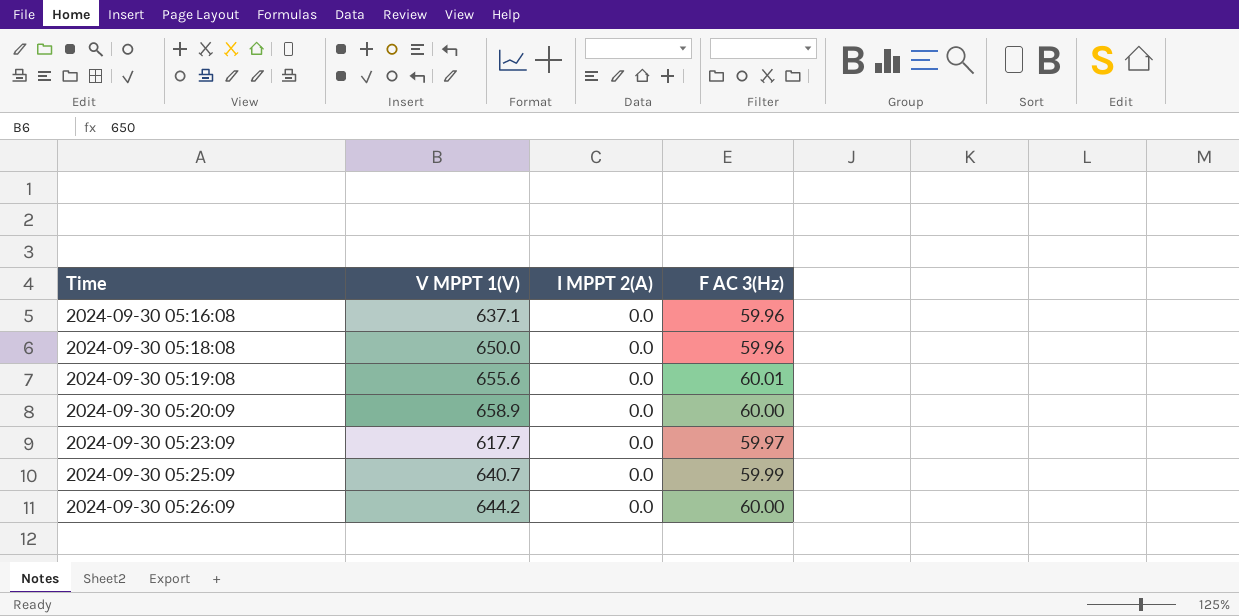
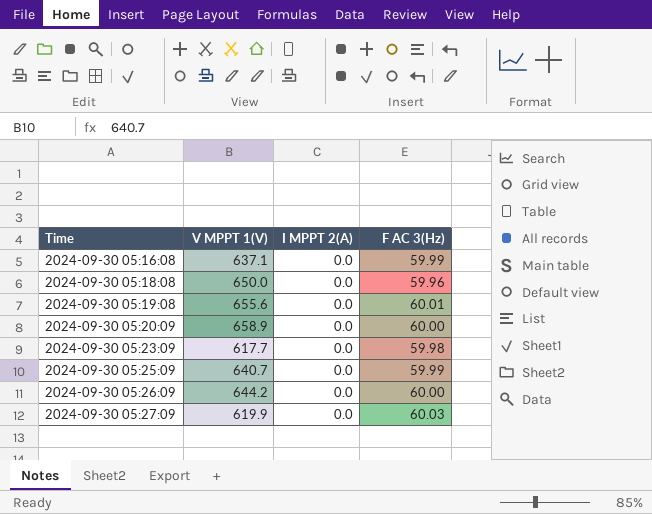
2024-09-30 05:16:08 | F AC 3(Hz): 59.96 -> 59.99
2024-09-30 05:23:09 | F AC 3(Hz): 59.97 -> 59.98
row 2024-09-30 05:27:09: none -> 619.9 | 0.0 | 60.03

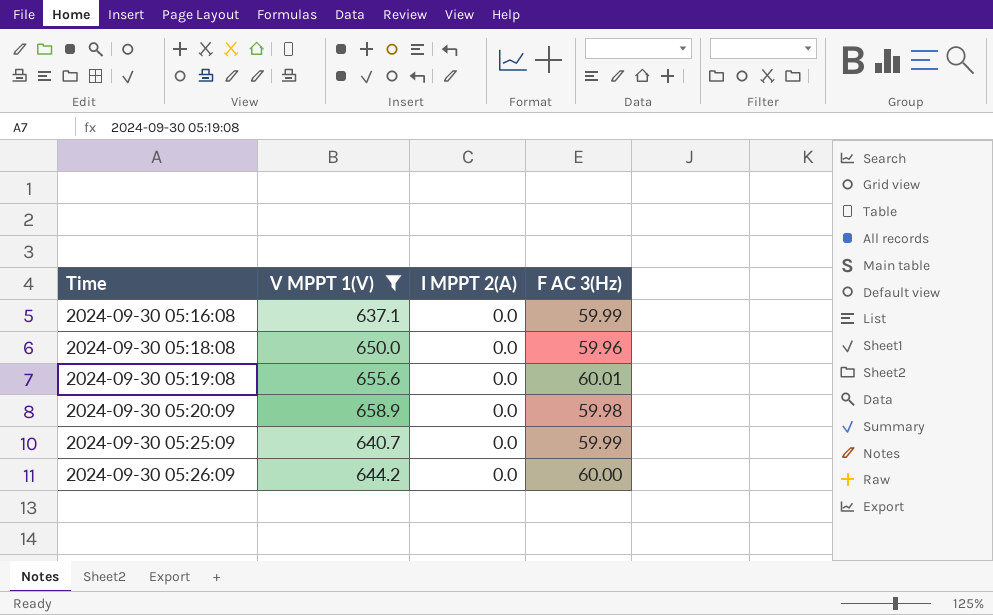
filter: none -> V MPPT 1(V) >= 637.1
2024-09-30 05:20:09 | F AC 3(Hz): 60.00 -> 59.98

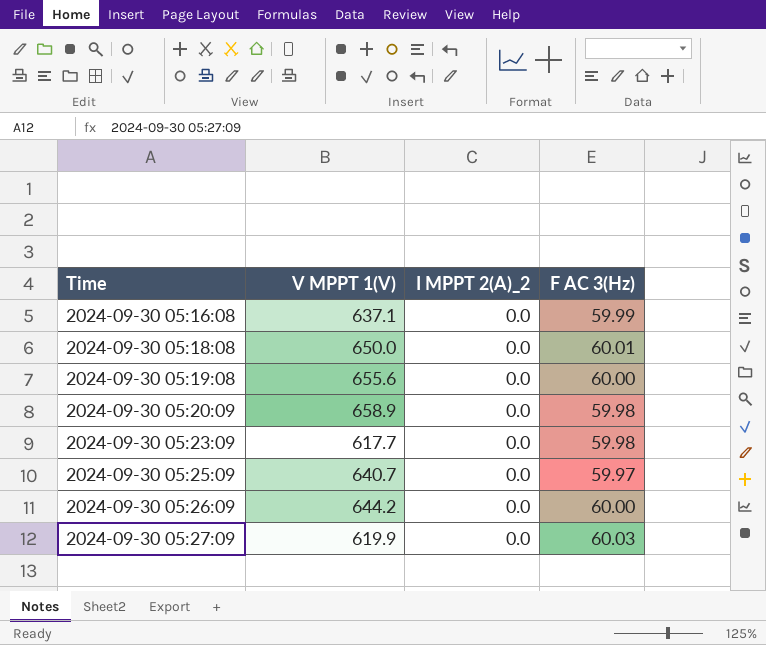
filter: V MPPT 1(V) >= 637.1 -> none
column name: I MPPT 2(A) -> I MPPT 2(A)_2
2024-09-30 05:18:08 | F AC 3(Hz): 59.96 -> 60.01
2024-09-30 05:19:08 | F AC 3(Hz): 60.01 -> 60.00
2024-09-30 05:25:09 | F AC 3(Hz): 59.99 -> 59.97

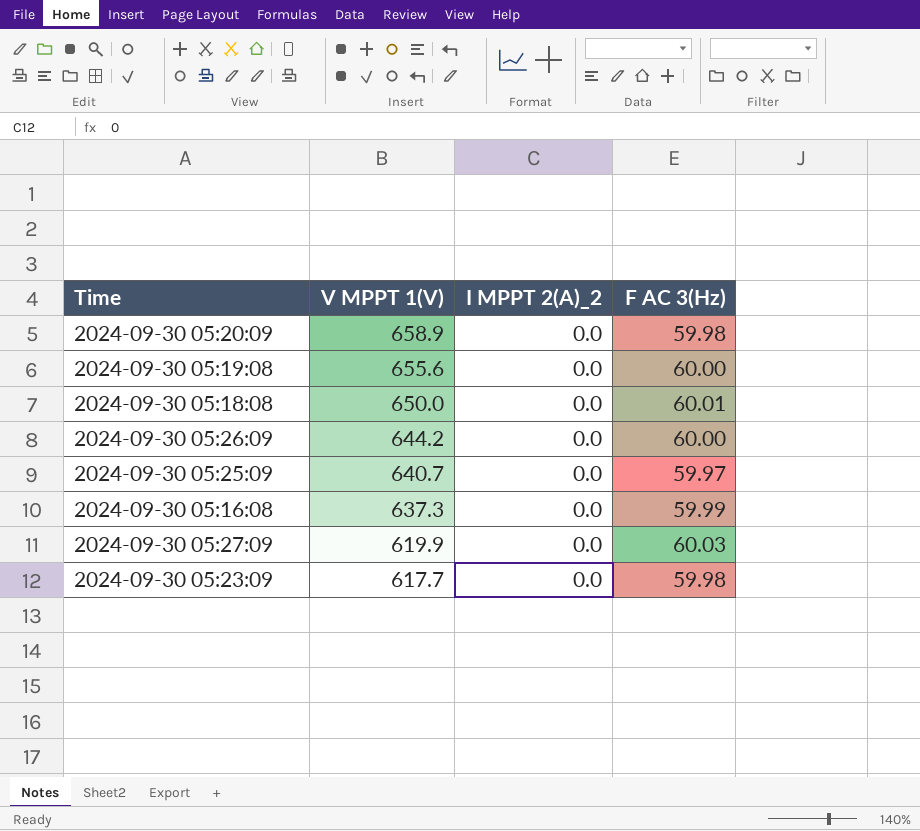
row order: Time ascending -> V MPPT 1(V) descending
2024-09-30 05:16:08 | V MPPT 1(V): 637.1 -> 637.3

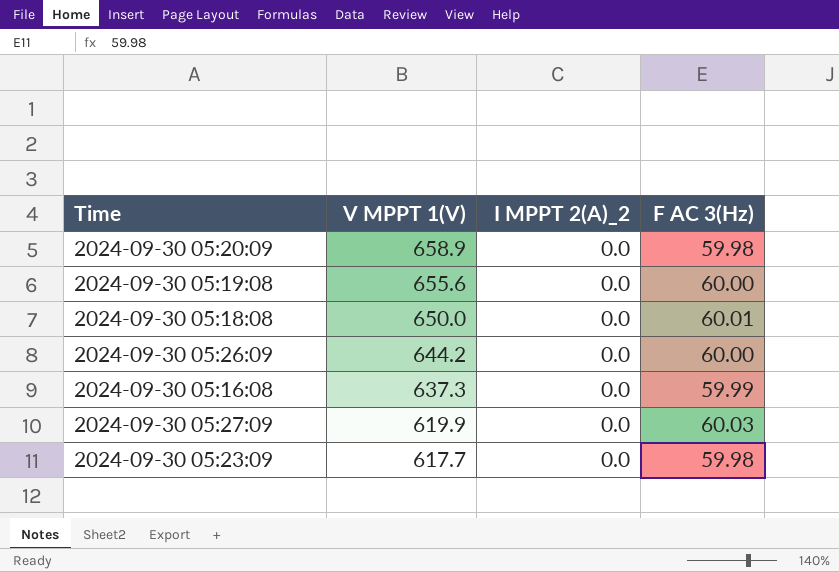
row 2024-09-30 05:25:09: 640.7 | 0.0 | 59.97 -> none

